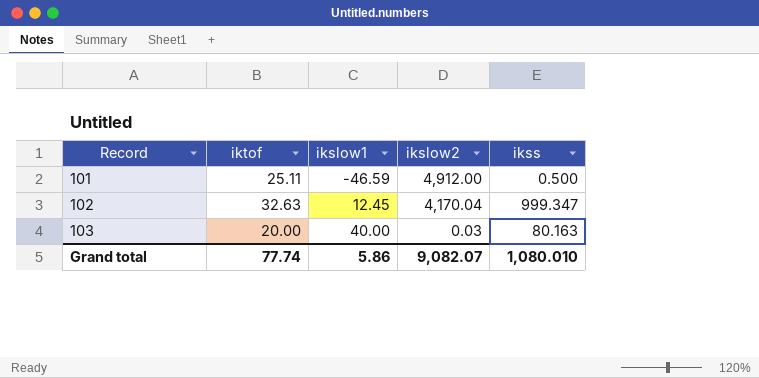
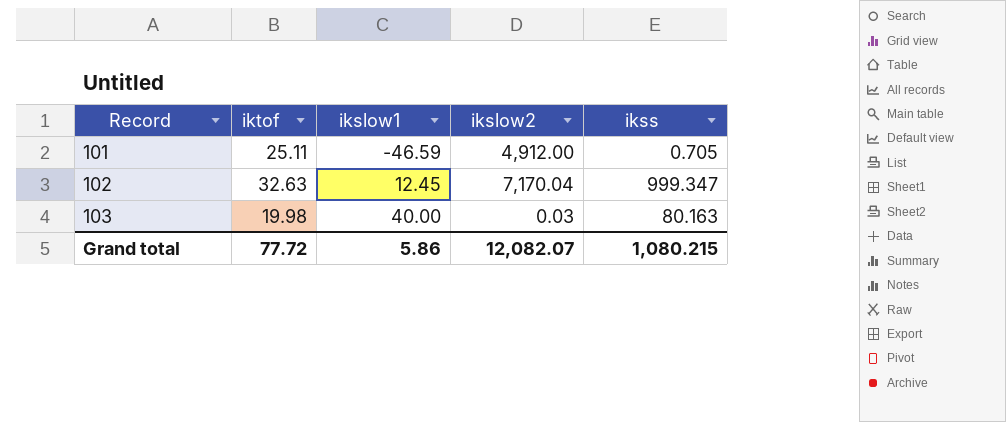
101 | ikss: 0.500 -> 0.705
102 | ikslow2: 4,170.04 -> 7,170.04
103 | iktof: 20.00 -> 19.98
Grand total | iktof: 77.74 -> 77.72
Grand total | ikslow2: 9,082.07 -> 12,082.07
Grand total | ikss: 1,080.010 -> 1,080.215

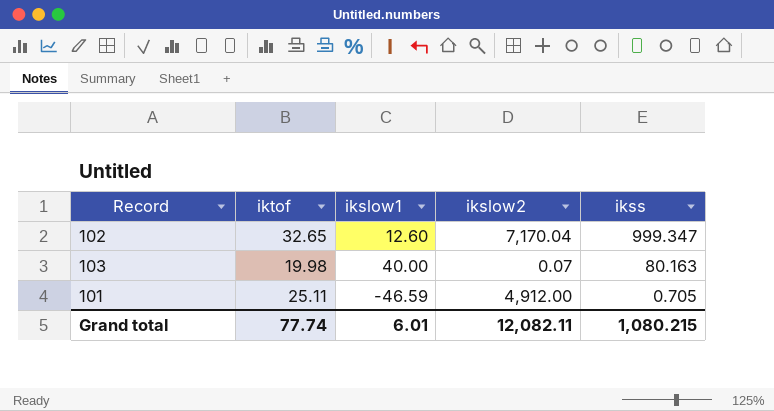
row order: Record ascending -> ikss descending
102 | iktof: 32.63 -> 32.65
102 | ikslow1: 12.45 -> 12.60
103 | ikslow2: 0.03 -> 0.07
Grand total | iktof: 77.72 -> 77.74
Grand total | ikslow1: 5.86 -> 6.01
Grand total | ikslow2: 12,082.07 -> 12,082.11

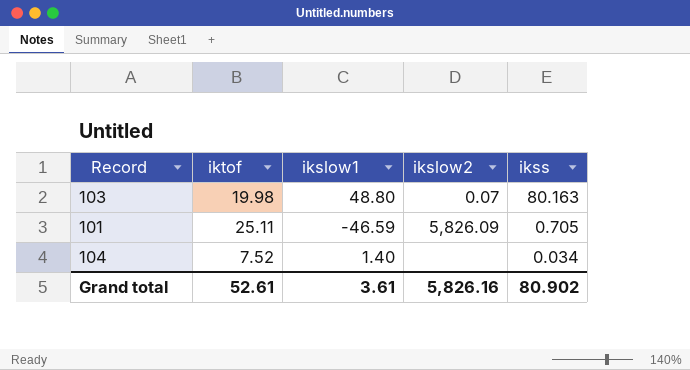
row 102: 32.65 | 12.60 | 7,170.04 | 999.347 -> none
103 | ikslow1: 40.00 -> 48.80
101 | ikslow2: 4,912.00 -> 5,826.09
row 104: none -> 7.52 | 1.40 | none | 0.034
Grand total | iktof: 77.74 -> 52.61
Grand total | ikslow1: 6.01 -> 3.61
Grand total | ikslow2: 12,082.11 -> 5,826.16
Grand total | ikss: 1,080.215 -> 80.902

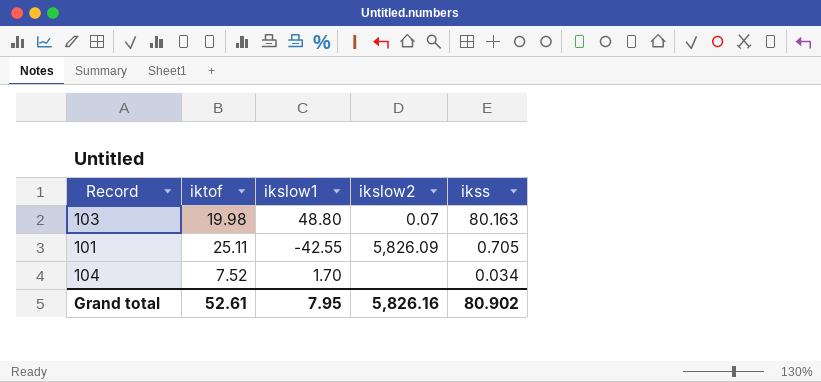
101 | ikslow1: -46.59 -> -42.55
104 | ikslow1: 1.40 -> 1.70
Grand total | ikslow1: 3.61 -> 7.95

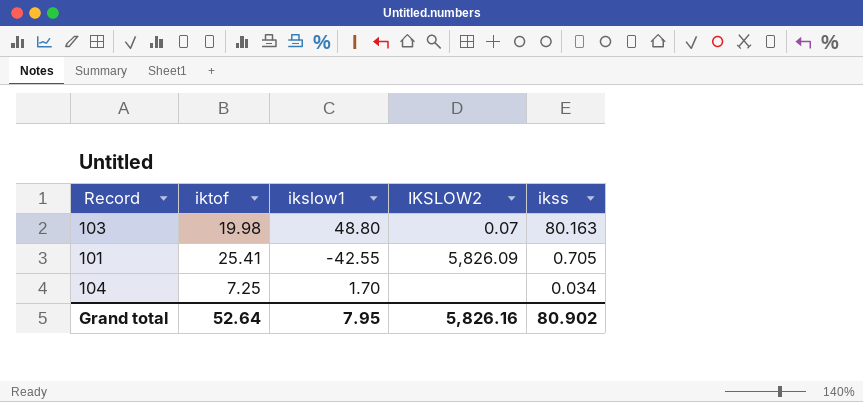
column name: ikslow2 -> IKSLOW2
101 | iktof: 25.11 -> 25.41
104 | iktof: 7.52 -> 7.25
Grand total | iktof: 52.61 -> 52.64

